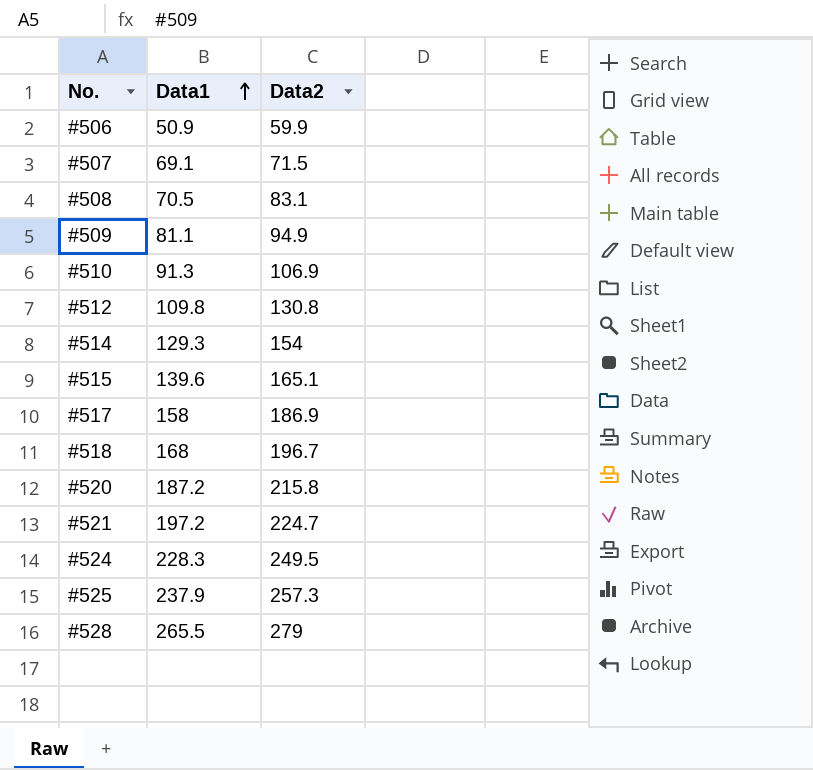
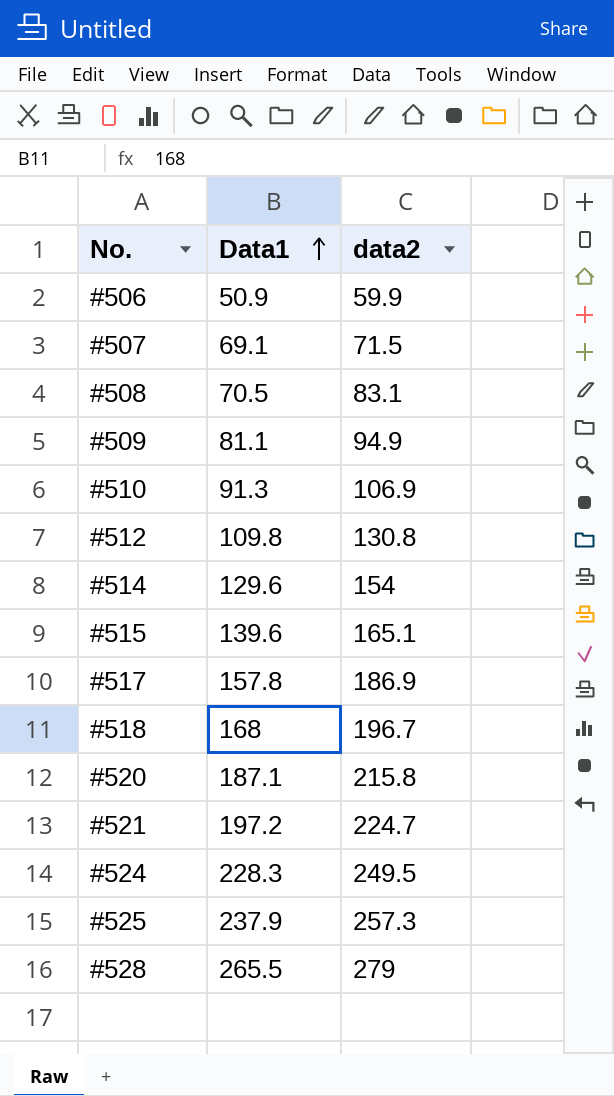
column name: Data2 -> data2
#514 | Data1: 129.3 -> 129.6
#517 | Data1: 158 -> 157.8
#520 | Data1: 187.2 -> 187.1

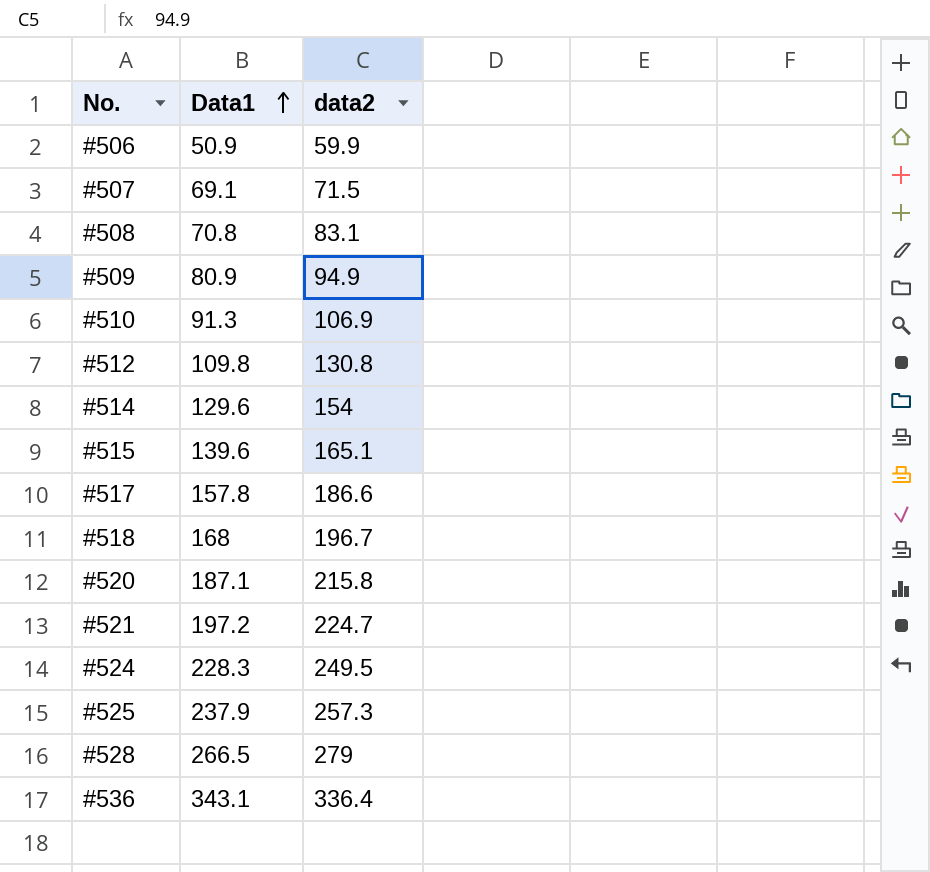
#508 | Data1: 70.5 -> 70.8
#509 | Data1: 81.1 -> 80.9
#517 | data2: 186.9 -> 186.6
#528 | Data1: 265.5 -> 266.5
row #536: none -> 343.1 | 336.4

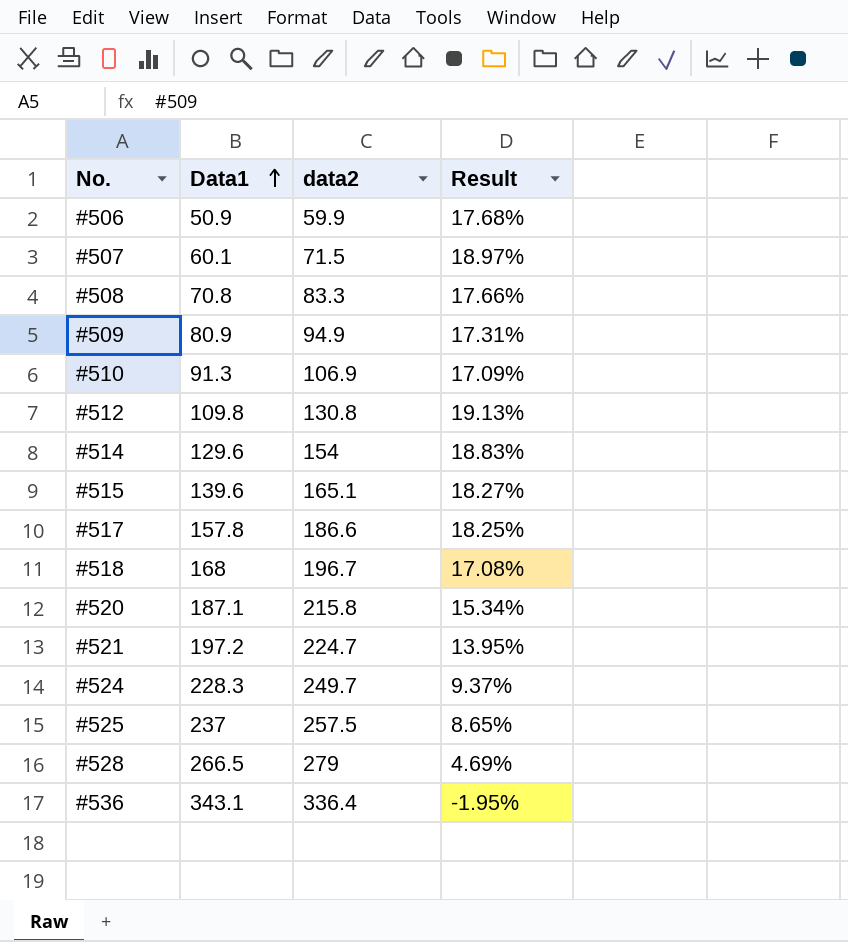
column Result | formula: none -> ([data2] - [Data1]) / [Data1]
#507 | Data1: 69.1 -> 60.1
#508 | data2: 83.1 -> 83.3
#524 | data2: 249.5 -> 249.7
#525 | Data1: 237.9 -> 237
#525 | data2: 257.3 -> 257.5

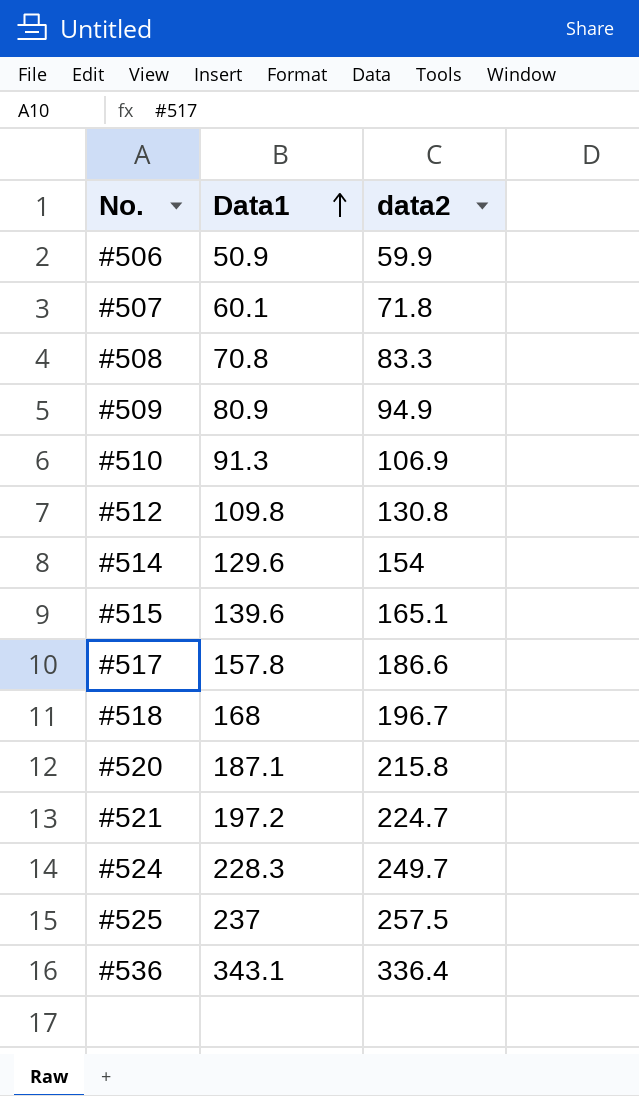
column Result | formula: ([data2] - [Data1]) / [Data1] -> none
row #528: 266.5 | 279 | 4.69% -> none
#507 | data2: 71.5 -> 71.8

